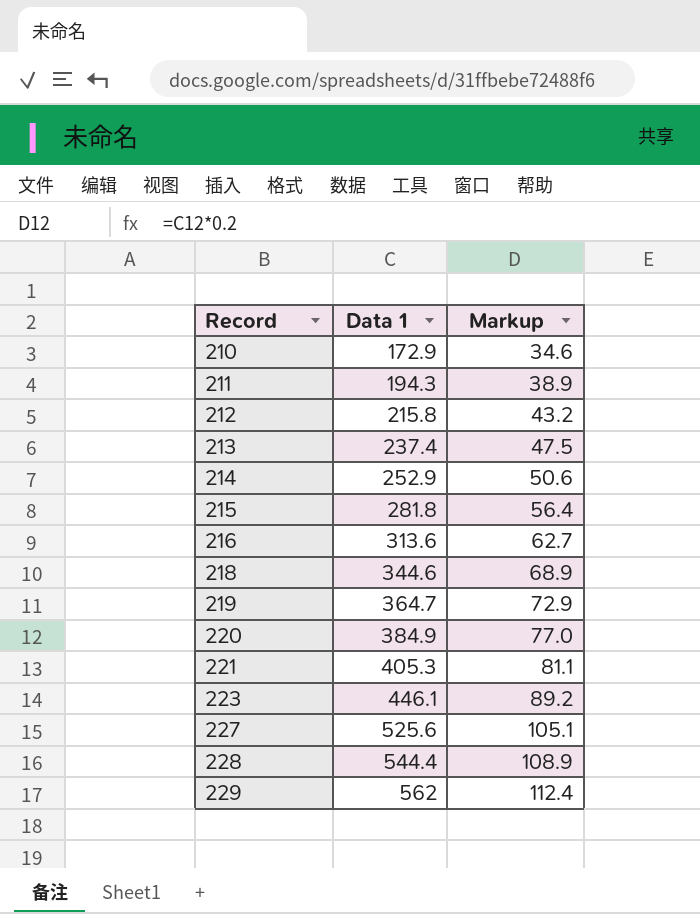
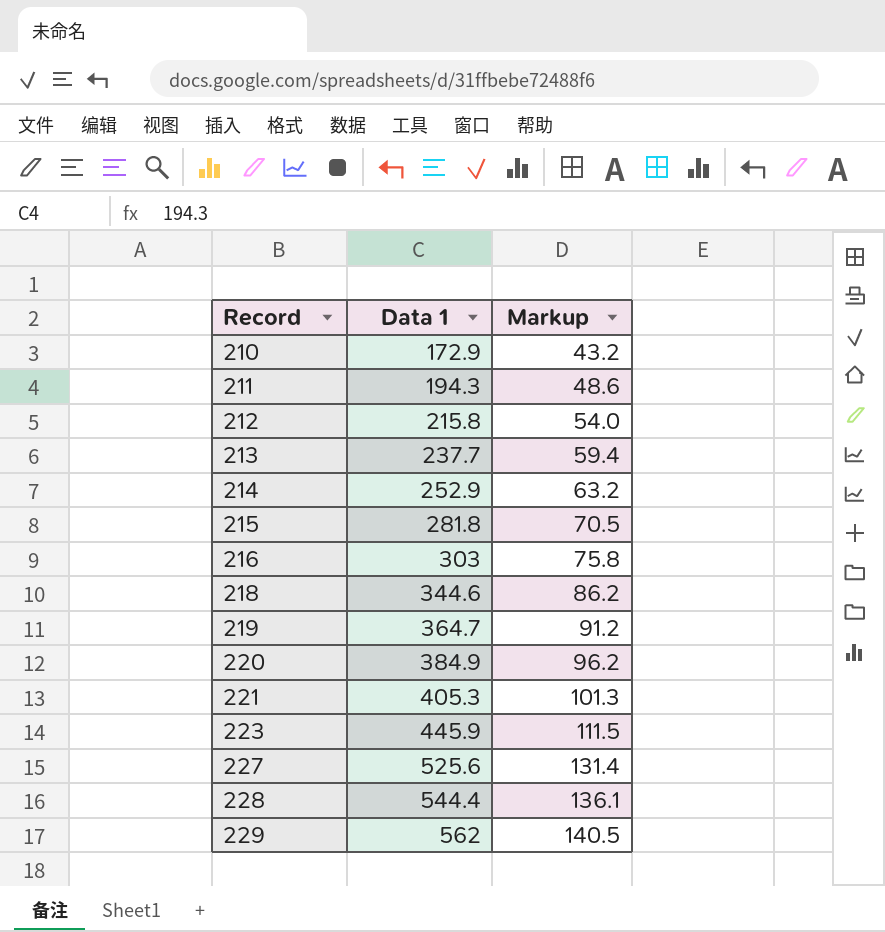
column Markup | formula: [Data 1] * 0.2 -> [Data 1] * 0.25
213 | Data 1: 237.4 -> 237.7
216 | Data 1: 313.6 -> 303
223 | Data 1: 446.1 -> 445.9

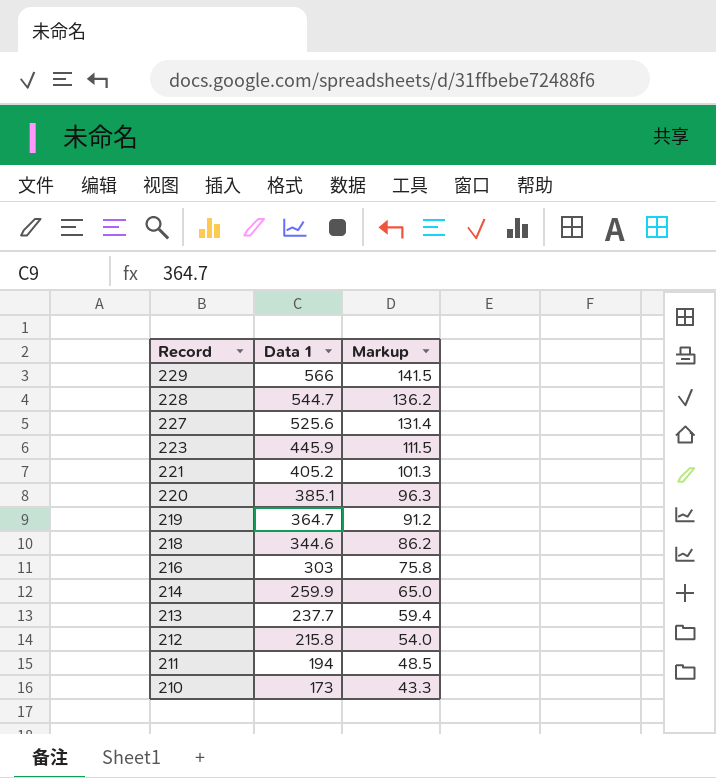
row order: Record ascending -> Record descending
row 215: 281.8 | 70.5 -> none
229 | Data 1: 562 -> 566
229 | Markup: 140.5 -> 141.5
228 | Data 1: 544.4 -> 544.7
228 | Markup: 136.1 -> 136.2
221 | Data 1: 405.3 -> 405.2
220 | Data 1: 384.9 -> 385.1
220 | Markup: 96.2 -> 96.3
214 | Data 1: 252.9 -> 259.9
214 | Markup: 63.2 -> 65.0
211 | Data 1: 194.3 -> 194
211 | Markup: 48.6 -> 48.5
210 | Data 1: 172.9 -> 173
210 | Markup: 43.2 -> 43.3

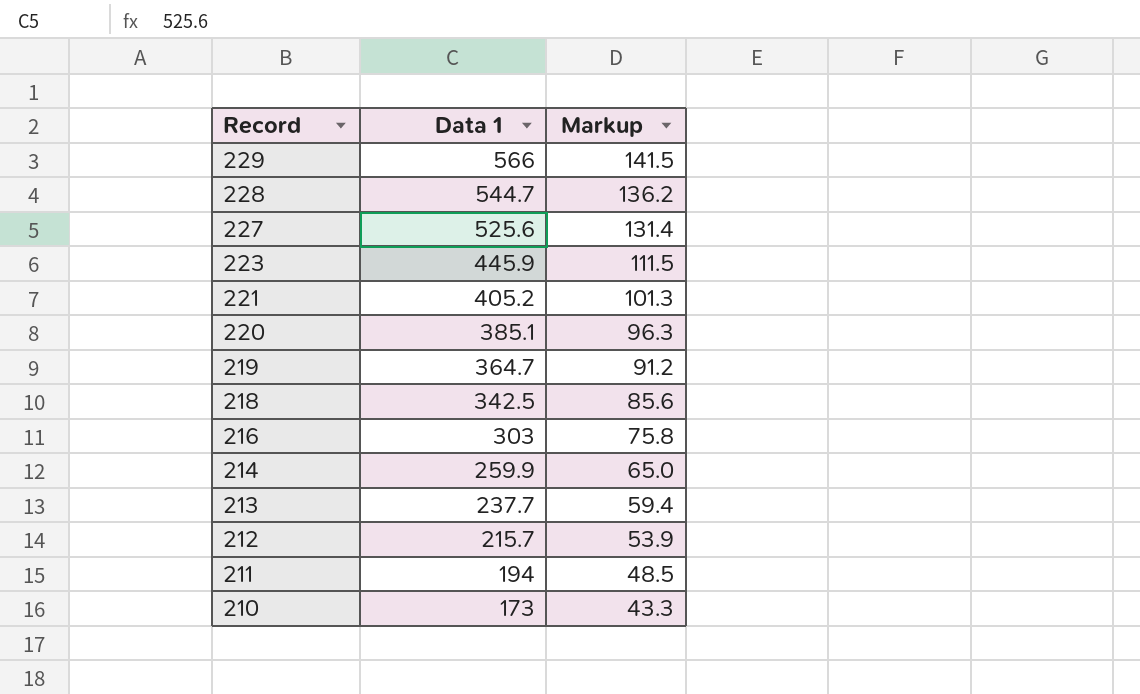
218 | Data 1: 344.6 -> 342.5
218 | Markup: 86.2 -> 85.6
212 | Data 1: 215.8 -> 215.7
212 | Markup: 54.0 -> 53.9

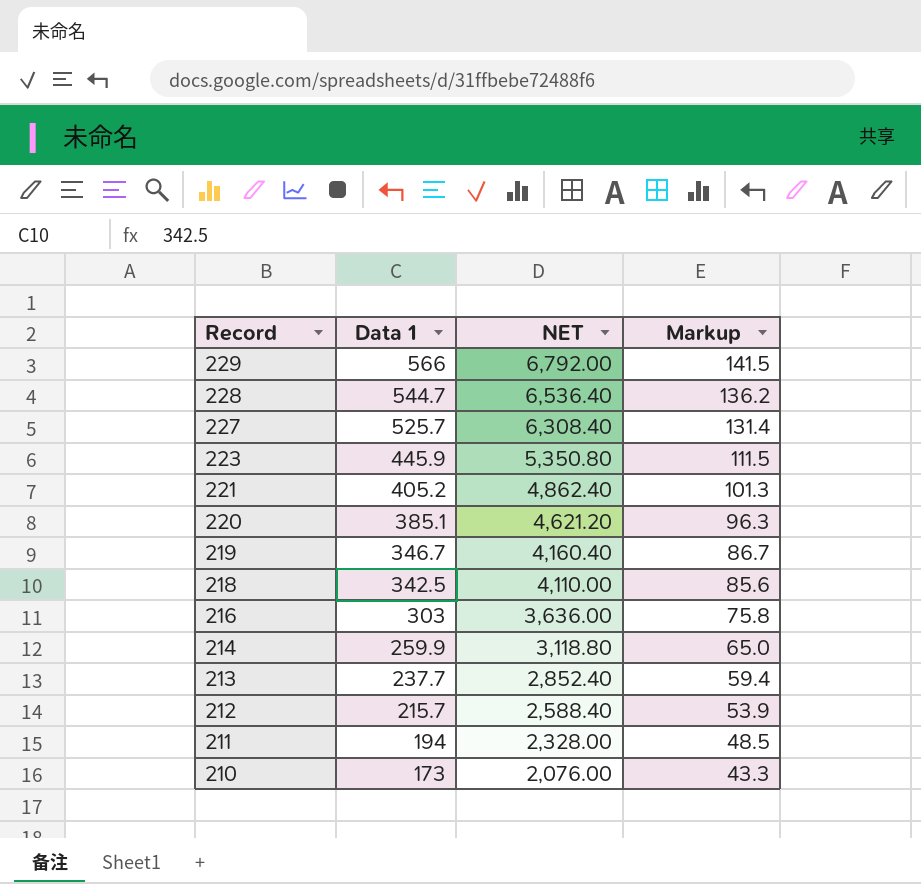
column NET | formula: none -> [Data 1] * 12
227 | Data 1: 525.6 -> 525.7
219 | Data 1: 364.7 -> 346.7
219 | Markup: 91.2 -> 86.7

